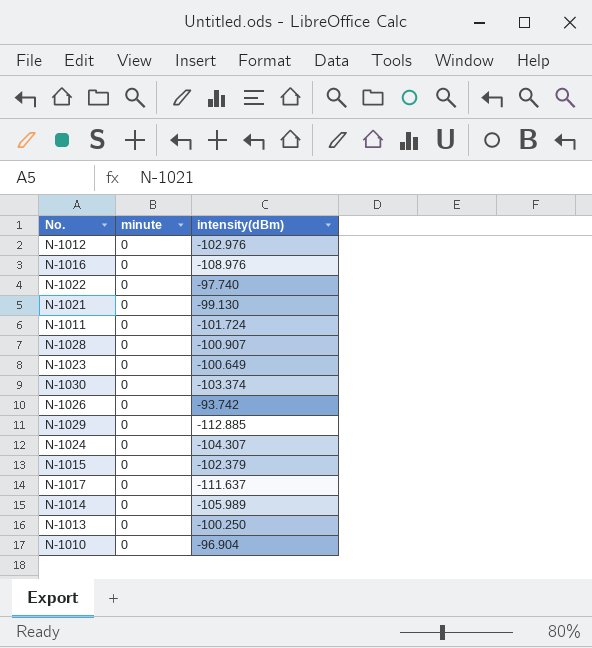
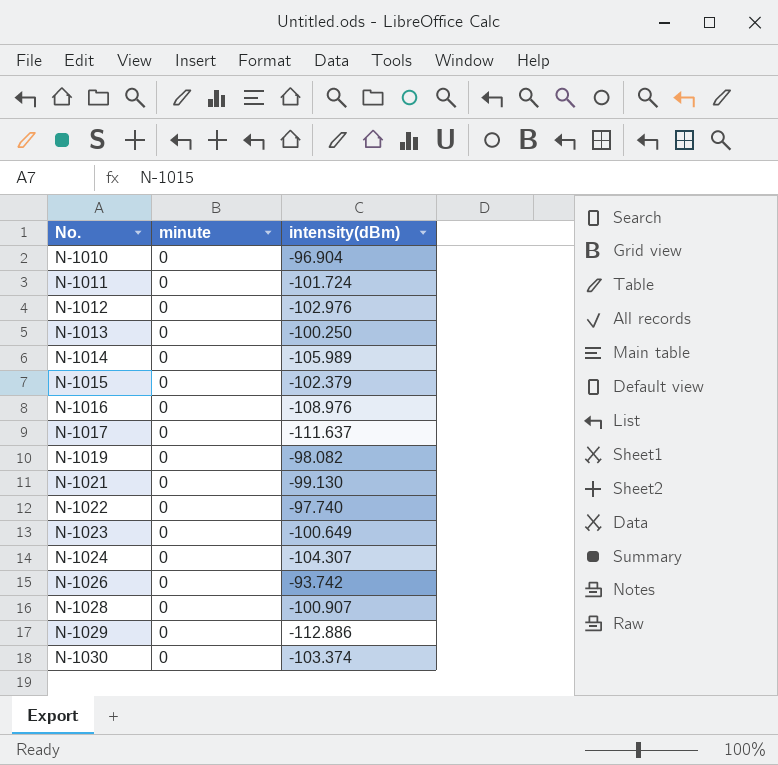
row order: none -> No. ascending
row N-1019: none -> 0 | -98.082
N-1029 | intensity(dBm): -112.885 -> -112.886

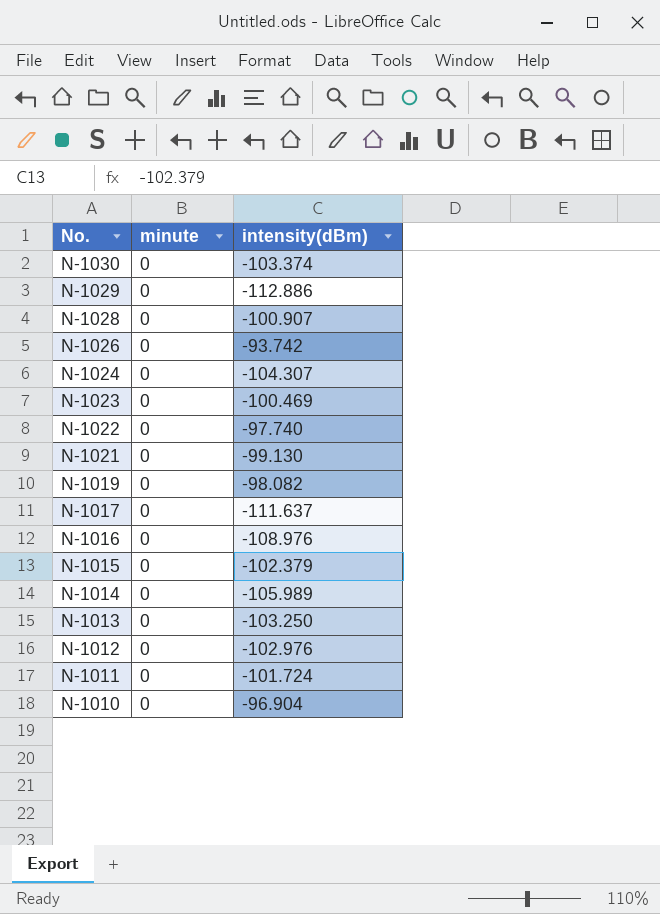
row order: No. ascending -> No. descending
N-1023 | intensity(dBm): -100.649 -> -100.469
N-1013 | intensity(dBm): -100.250 -> -103.250

